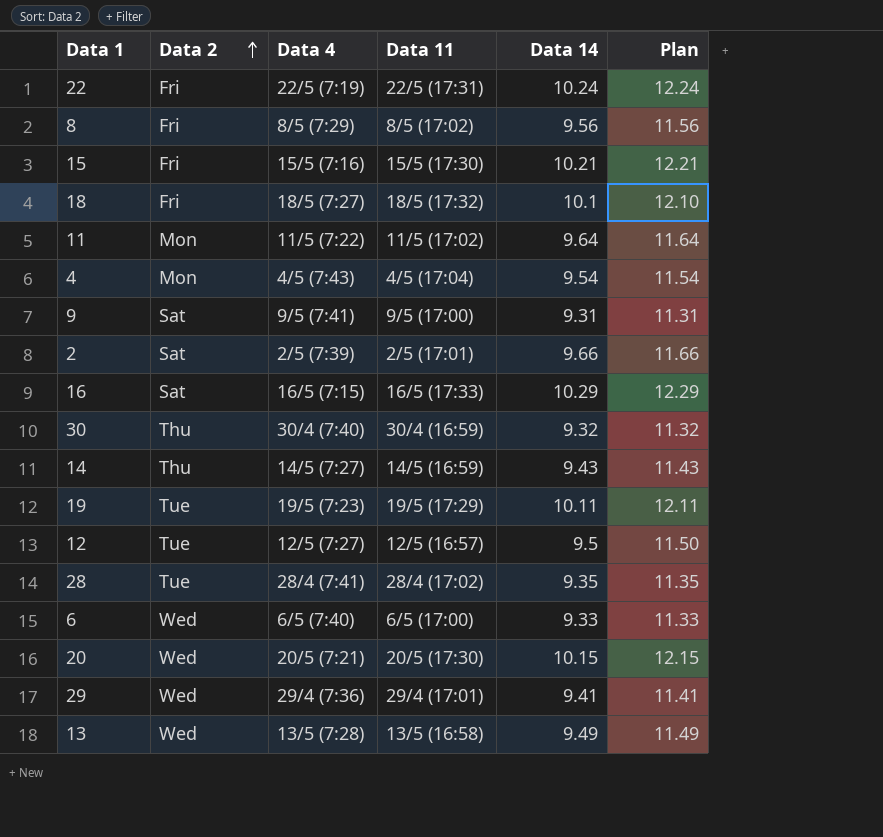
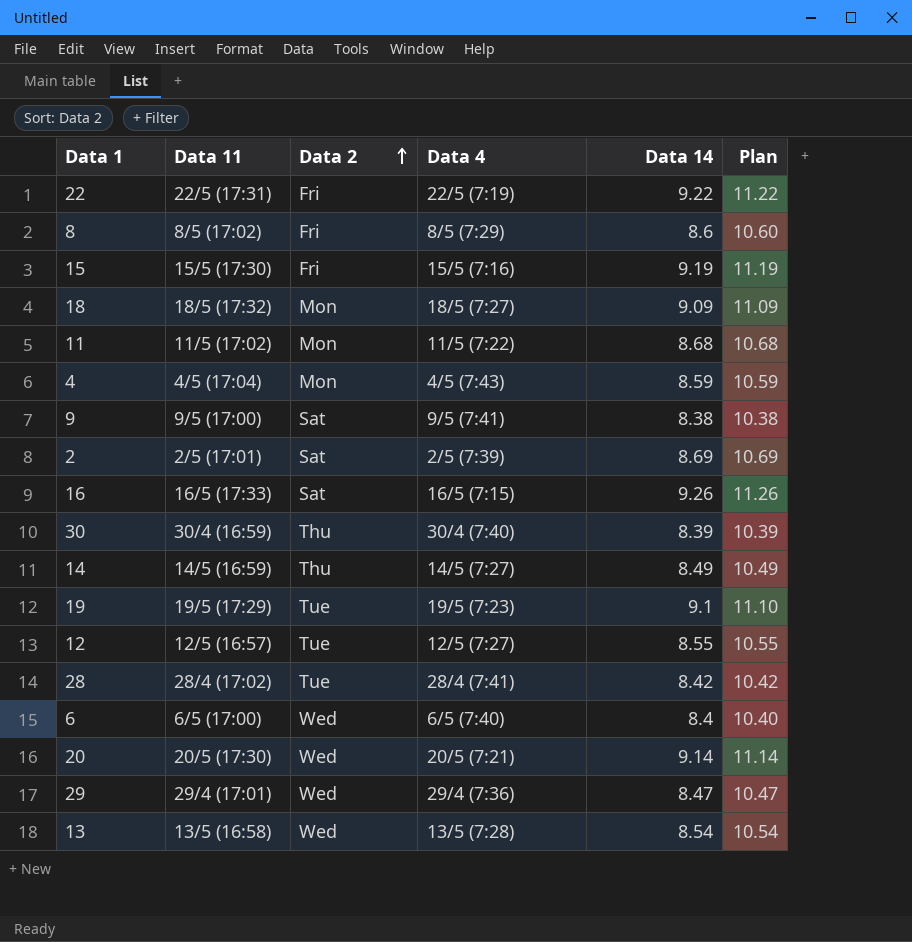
column Data 11 | position: 4 -> 2
22 | Data 14: 10.24 -> 9.22
22 | Plan: 12.24 -> 11.22
8 | Data 14: 9.56 -> 8.6
8 | Plan: 11.56 -> 10.60
15 | Data 14: 10.21 -> 9.19
15 | Plan: 12.21 -> 11.19
18 | Data 2: Fri -> Mon
18 | Data 14: 10.1 -> 9.09
18 | Plan: 12.10 -> 11.09
11 | Data 14: 9.64 -> 8.68
11 | Plan: 11.64 -> 10.68
4 | Data 14: 9.54 -> 8.59
4 | Plan: 11.54 -> 10.59
9 | Data 14: 9.31 -> 8.38
9 | Plan: 11.31 -> 10.38
2 | Data 14: 9.66 -> 8.69
2 | Plan: 11.66 -> 10.69
16 | Data 14: 10.29 -> 9.26
16 | Plan: 12.29 -> 11.26
30 | Data 14: 9.32 -> 8.39
30 | Plan: 11.32 -> 10.39
14 | Data 14: 9.43 -> 8.49
14 | Plan: 11.43 -> 10.49
19 | Data 14: 10.11 -> 9.1
19 | Plan: 12.11 -> 11.10
12 | Data 14: 9.5 -> 8.55
12 | Plan: 11.50 -> 10.55
28 | Data 14: 9.35 -> 8.42
28 | Plan: 11.35 -> 10.42
6 | Data 14: 9.33 -> 8.4
6 | Plan: 11.33 -> 10.40
20 | Data 14: 10.15 -> 9.14
20 | Plan: 12.15 -> 11.14
29 | Data 14: 9.41 -> 8.47
29 | Plan: 11.41 -> 10.47
13 | Data 14: 9.49 -> 8.54
13 | Plan: 11.49 -> 10.54

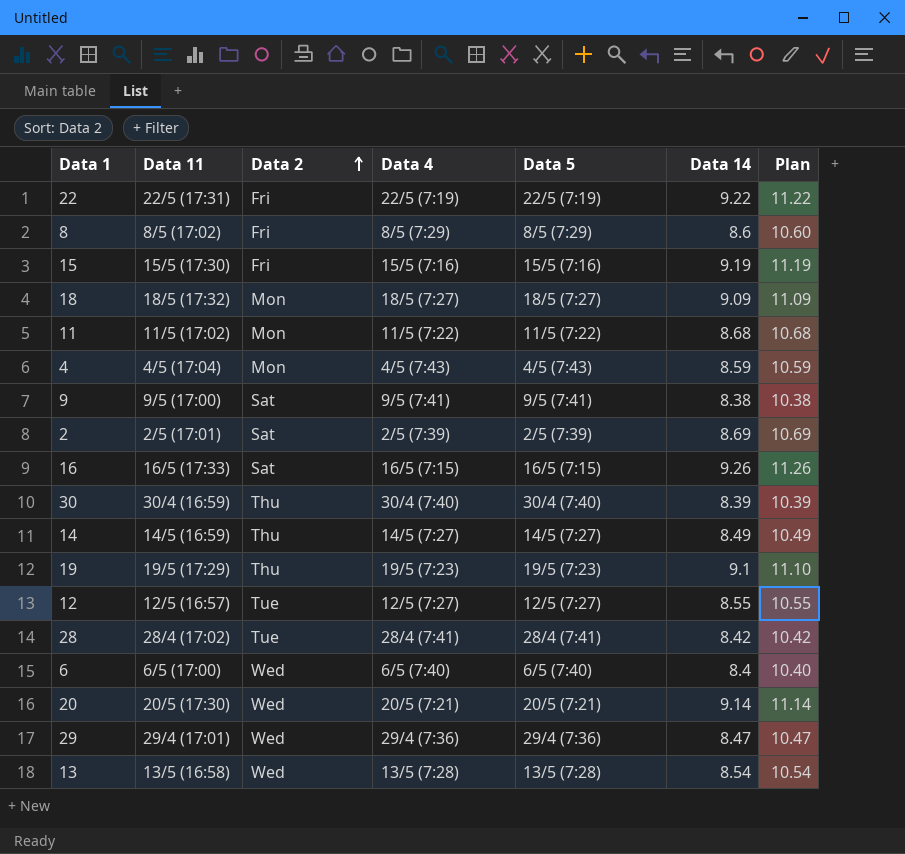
column Data 5 | position: none -> 5
19 | Data 2: Tue -> Thu

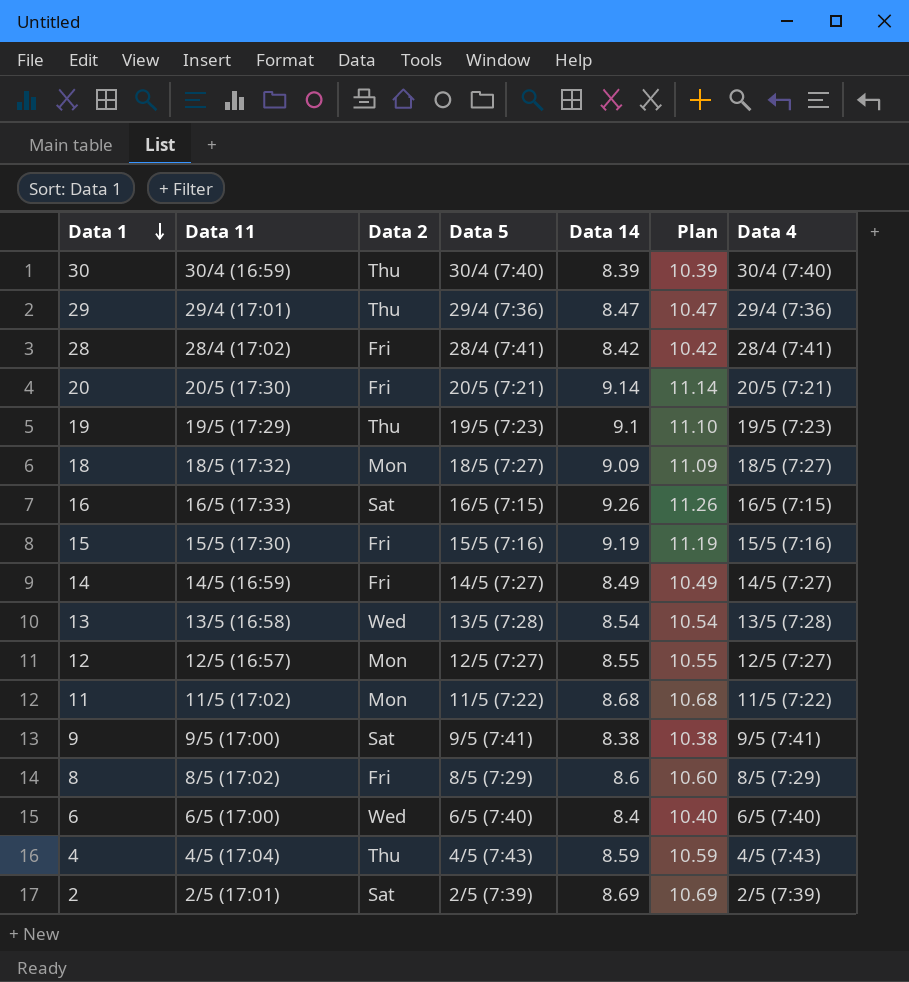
row order: Data 2 ascending -> Data 1 descending
column Data 4 | position: 4 -> 7
row 22: 22/5 (17:31) | Fri | 22/5 (7:19) | 22/5 (7:19) | 9.22 | 11.22 -> none
29 | Data 2: Wed -> Thu
28 | Data 2: Tue -> Fri
20 | Data 2: Wed -> Fri
14 | Data 2: Thu -> Fri
12 | Data 2: Tue -> Mon
4 | Data 2: Mon -> Thu

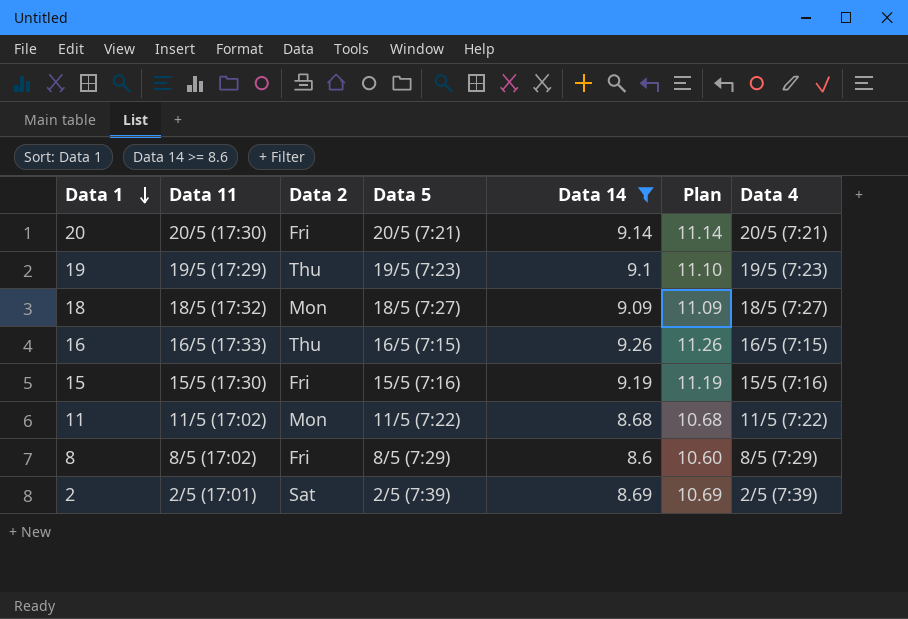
filter: none -> Data 14 >= 8.6
16 | Data 2: Sat -> Thu

